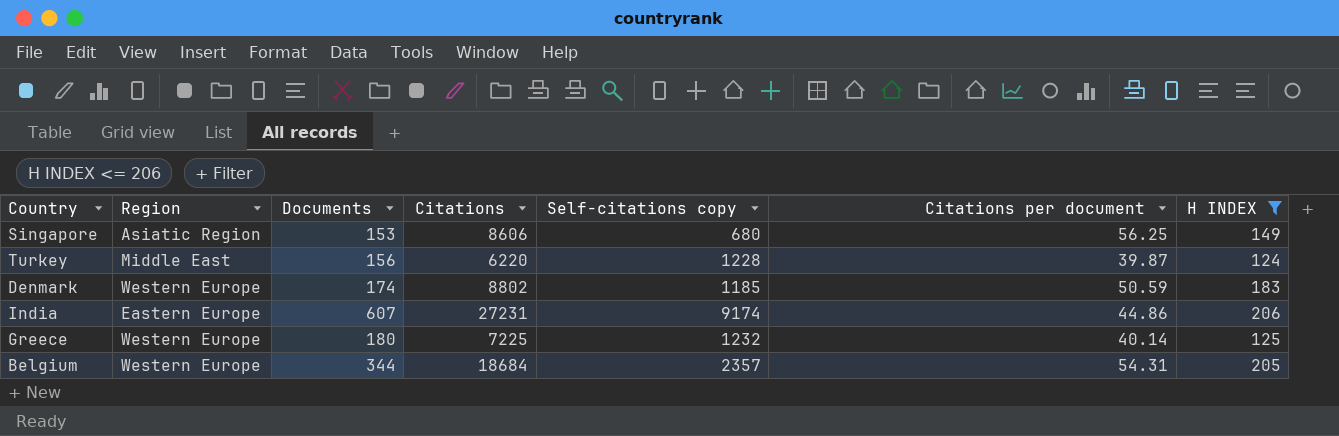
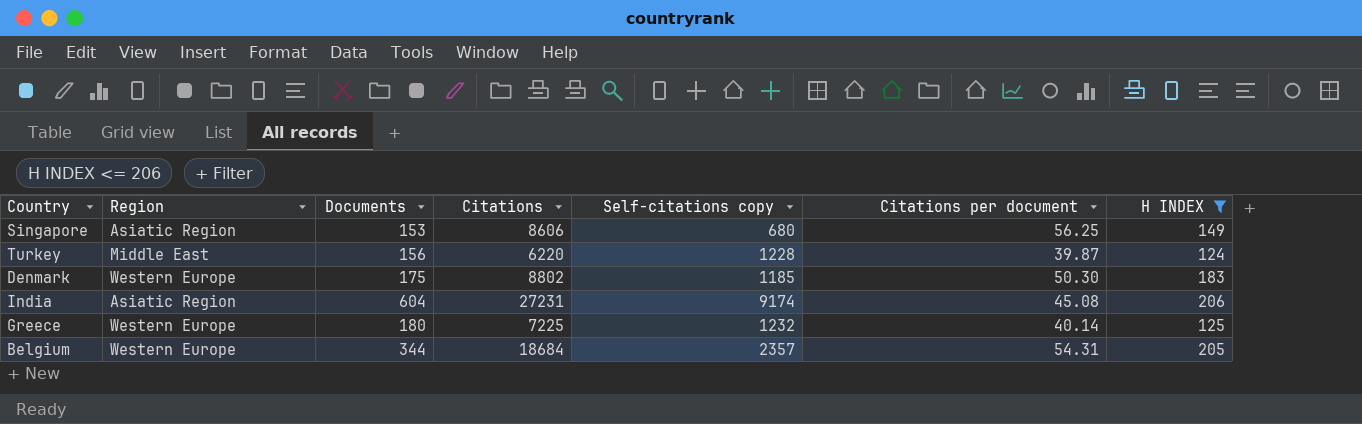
Denmark | Documents: 174 -> 175
Denmark | Citations per document: 50.59 -> 50.30
India | Region: Eastern Europe -> Asiatic Region
India | Documents: 607 -> 604
India | Citations per document: 44.86 -> 45.08

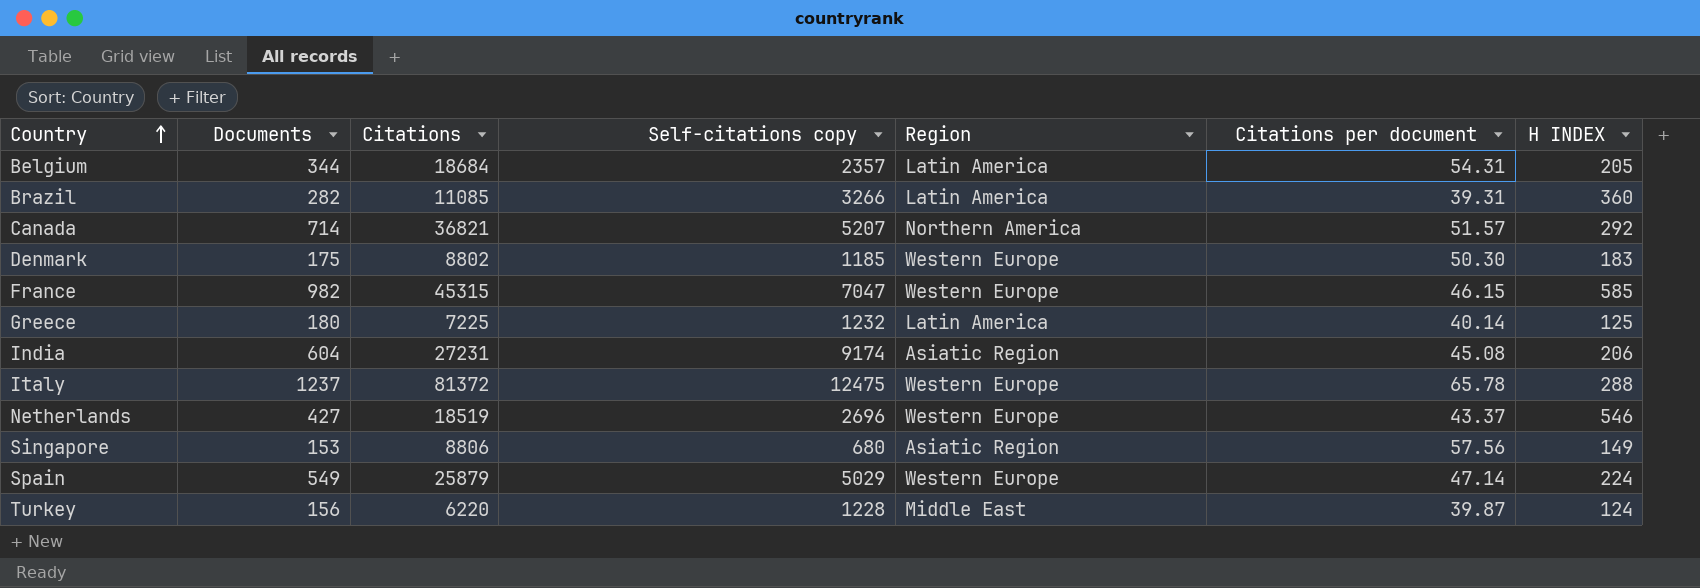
filter: H INDEX <= 206 -> none
row order: none -> Country ascending
column Region | position: 2 -> 5
Belgium | Region: Western Europe -> Latin America
Greece | Region: Western Europe -> Latin America
Singapore | Citations: 8606 -> 8806
Singapore | Citations per document: 56.25 -> 57.56

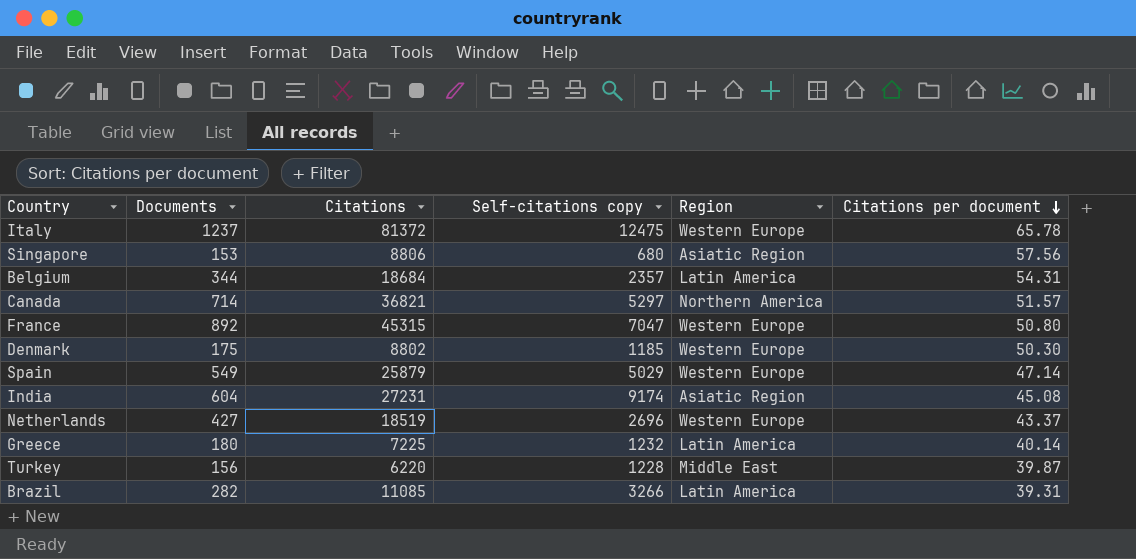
row order: Country ascending -> Citations per document descending
column H INDEX | position: 7 -> none
Canada | Self-citations copy: 5207 -> 5297
France | Documents: 982 -> 892
France | Citations per document: 46.15 -> 50.80

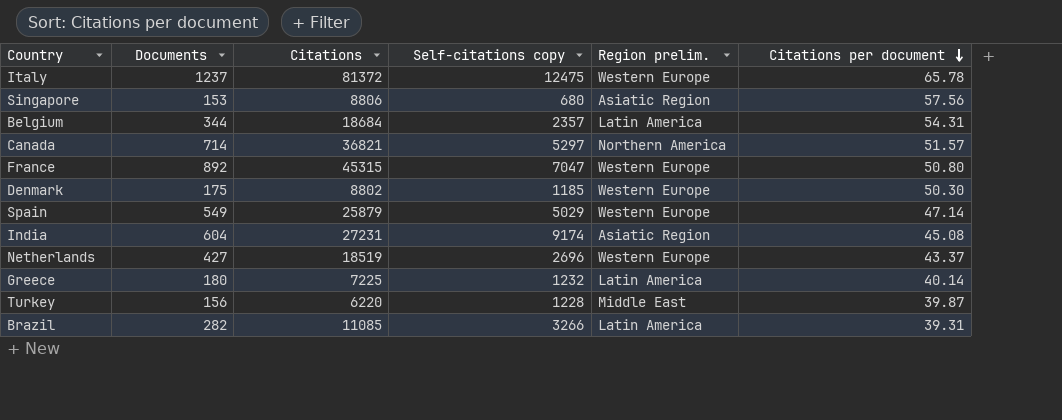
column name: Region -> Region prelim.

